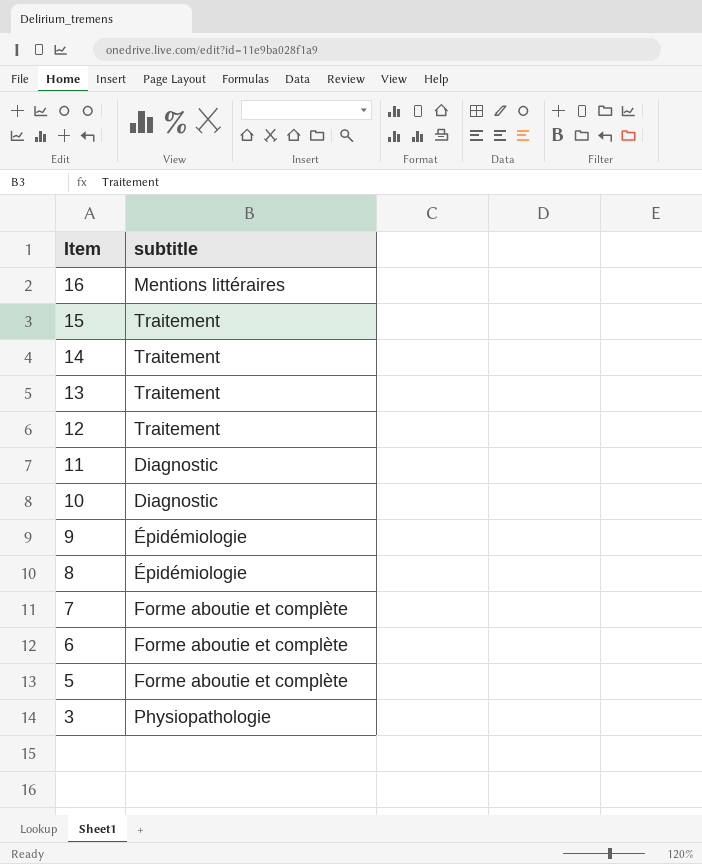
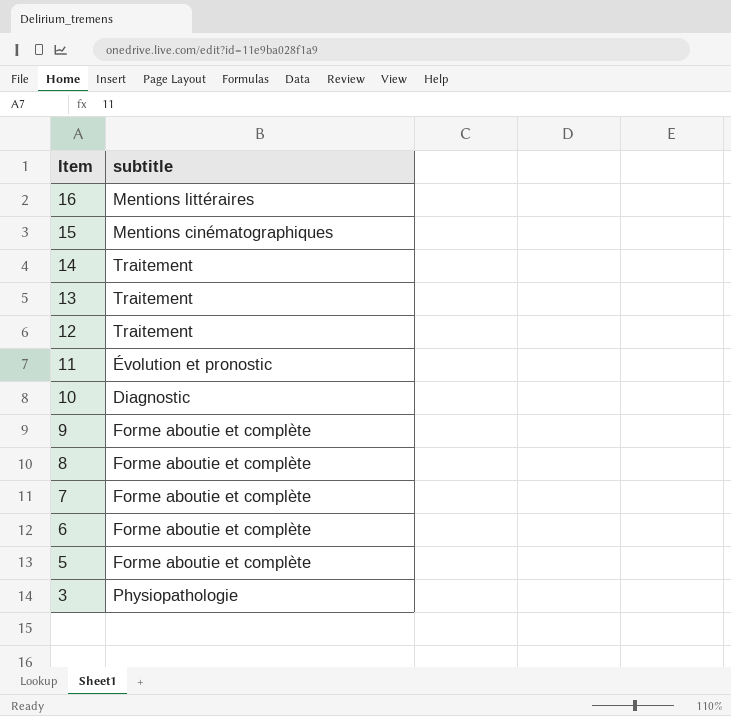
15 | subtitle: Traitement -> Mentions cinématographiques
11 | subtitle: Diagnostic -> Évolution et pronostic
9 | subtitle: Épidémiologie -> Forme aboutie et complète
8 | subtitle: Épidémiologie -> Forme aboutie et complète

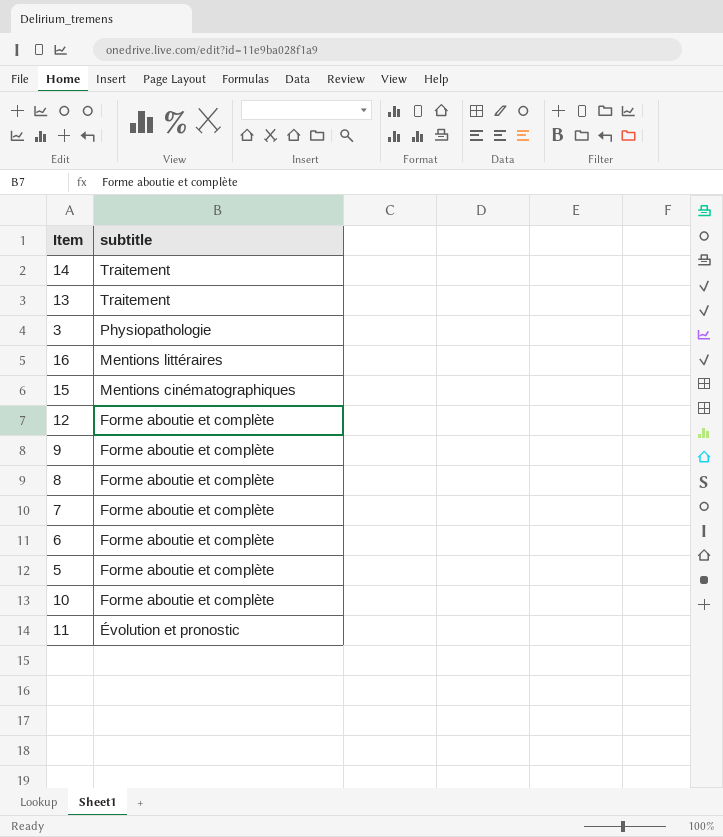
row order: Item descending -> subtitle descending
12 | subtitle: Traitement -> Forme aboutie et complète
10 | subtitle: Diagnostic -> Forme aboutie et complète

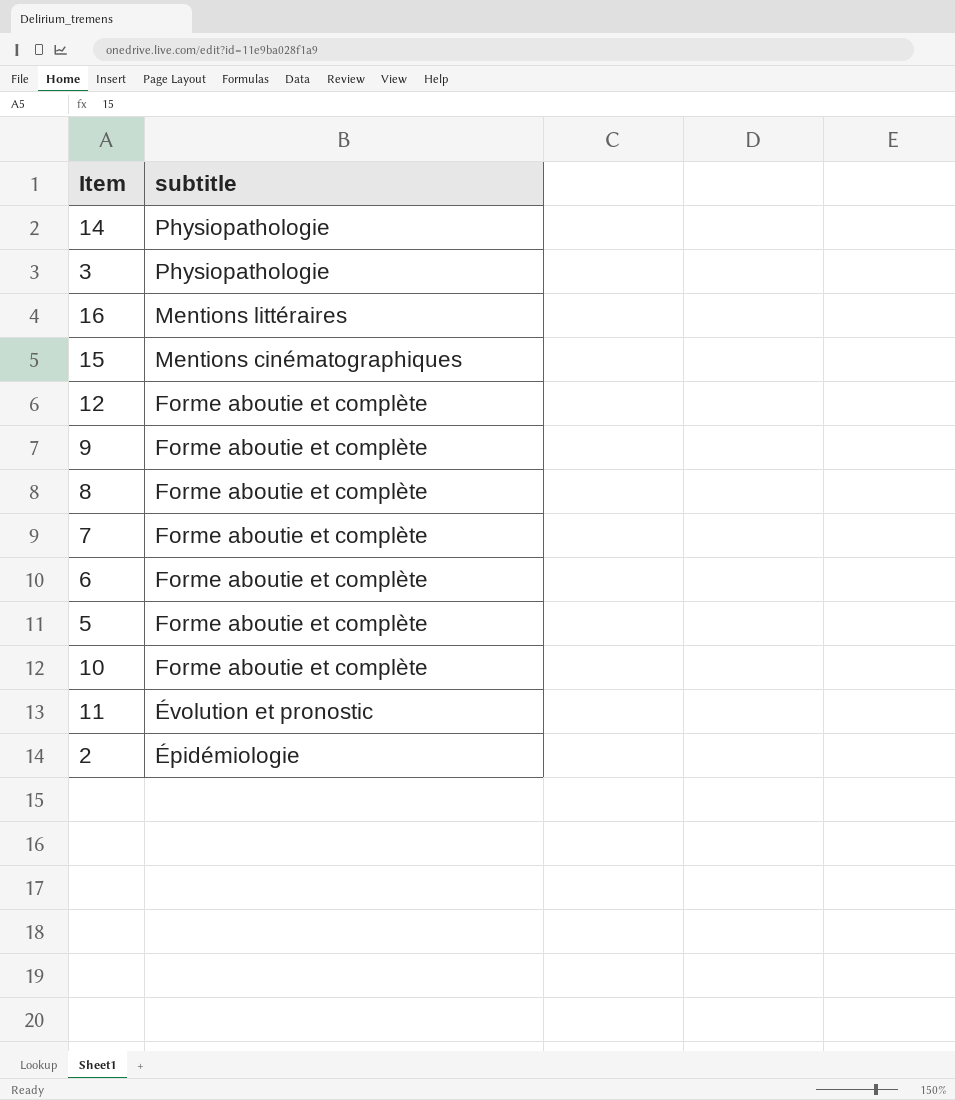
row 13: Traitement -> none
14 | subtitle: Traitement -> Physiopathologie
row 2: none -> Épidémiologie

